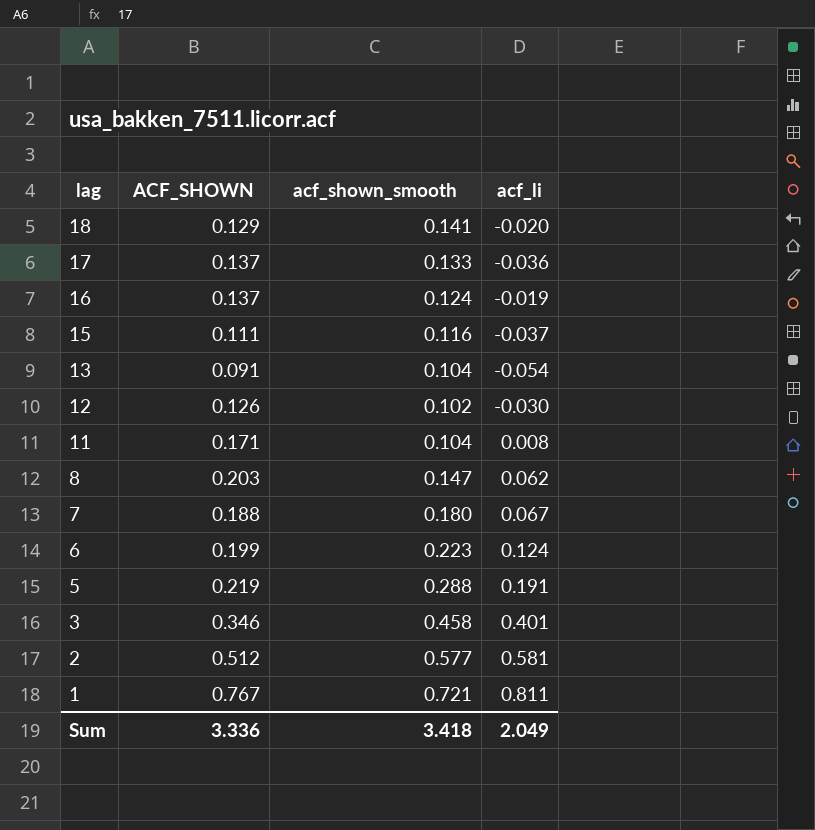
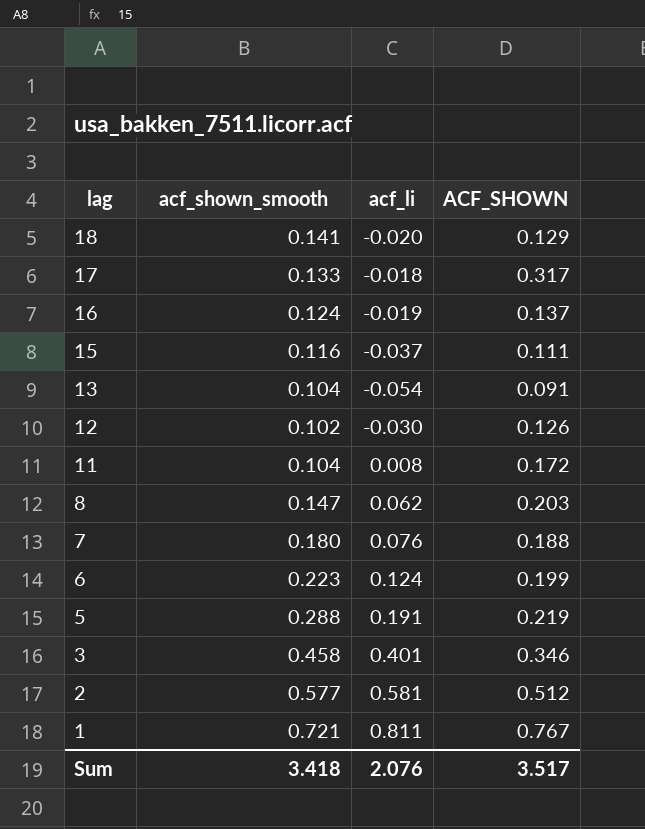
column ACF_SHOWN | position: 2 -> 4
17 | acf_li: -0.036 -> -0.018
17 | ACF_SHOWN: 0.137 -> 0.317
11 | ACF_SHOWN: 0.171 -> 0.172
7 | acf_li: 0.067 -> 0.076
Sum | acf_li: 2.049 -> 2.076
Sum | ACF_SHOWN: 3.336 -> 3.517

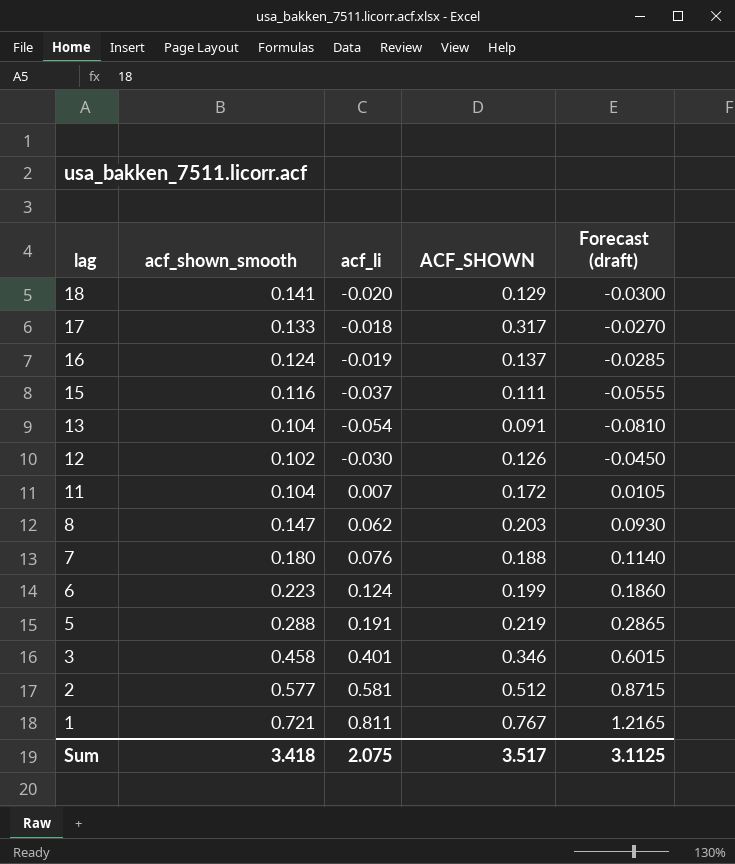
column Forecast (draft) | formula: none -> [acf_li] * 1.5
11 | acf_li: 0.008 -> 0.007
Sum | acf_li: 2.076 -> 2.075

